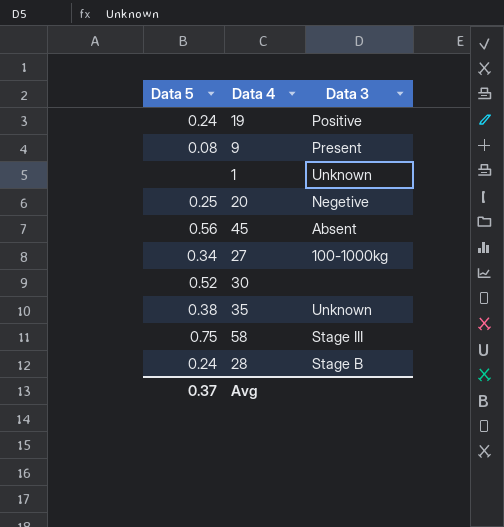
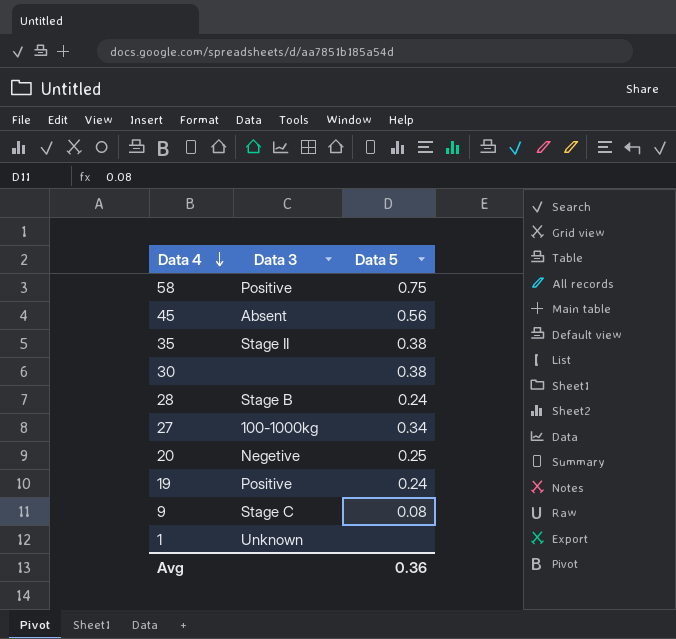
row order: none -> Data 4 descending
column Data 5 | position: 1 -> 3
58 | Data 3: Stage III -> Positive
35 | Data 3: Unknown -> Stage II
30 | Data 5: 0.52 -> 0.38
9 | Data 3: Present -> Stage C
Avg | Data 5: 0.37 -> 0.36

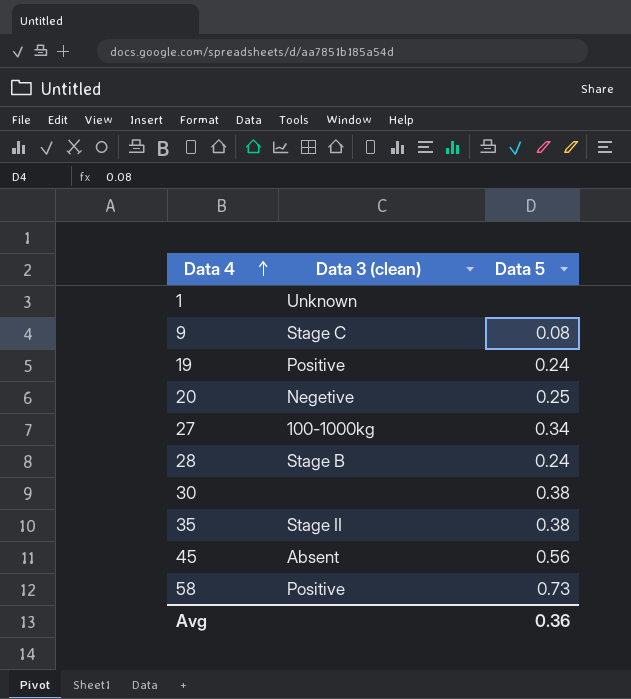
row order: Data 4 descending -> Data 4 ascending
column name: Data 3 -> Data 3 (clean)
58 | Data 5: 0.75 -> 0.73

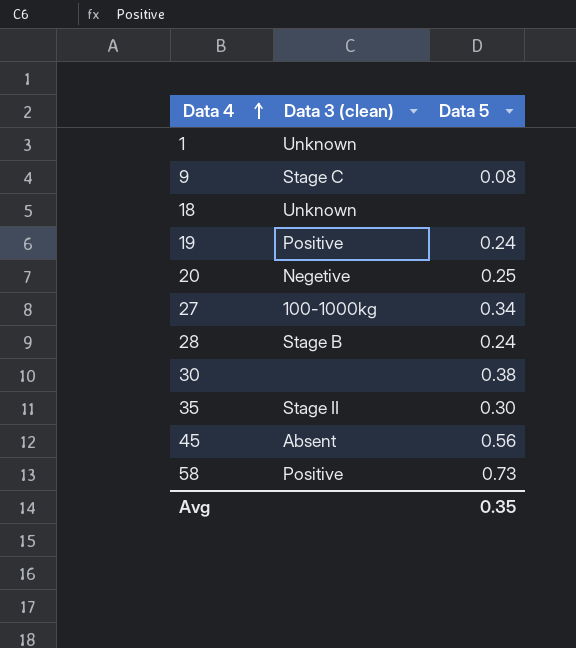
row 18: none -> Unknown | none
35 | Data 5: 0.38 -> 0.30
Avg | Data 5: 0.36 -> 0.35

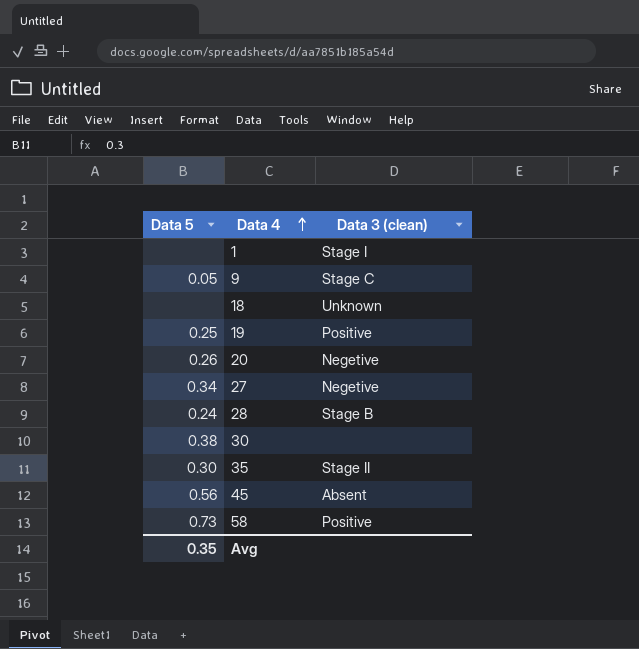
column Data 5 | position: 3 -> 1
1 | Data 3 (clean): Unknown -> Stage I
9 | Data 5: 0.08 -> 0.05
19 | Data 5: 0.24 -> 0.25
20 | Data 5: 0.25 -> 0.26
27 | Data 3 (clean): 100-1000kg -> Negetive

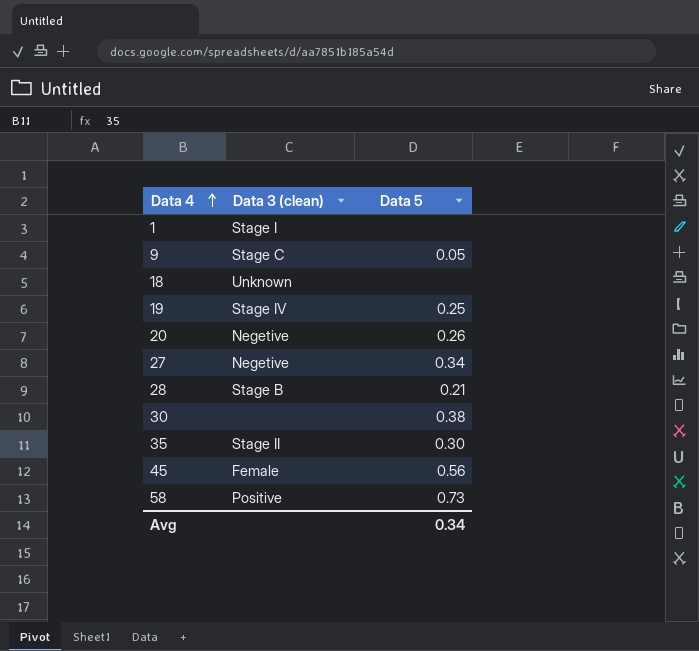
column Data 5 | position: 1 -> 3
19 | Data 3 (clean): Positive -> Stage IV
28 | Data 5: 0.24 -> 0.21
45 | Data 3 (clean): Absent -> Female
Avg | Data 5: 0.35 -> 0.34

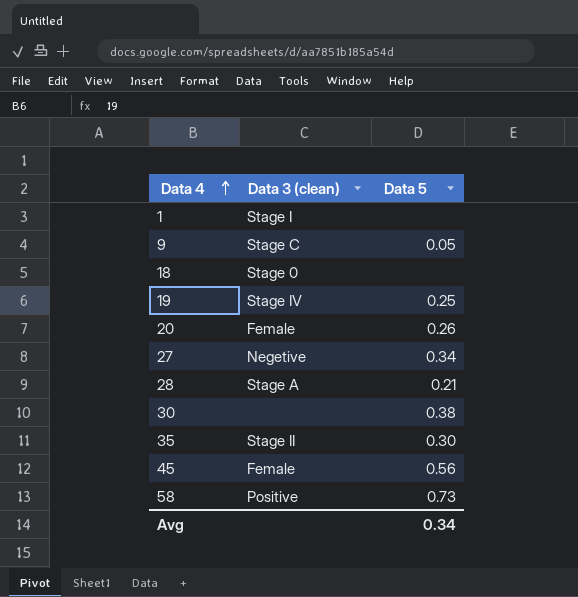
18 | Data 3 (clean): Unknown -> Stage 0
20 | Data 3 (clean): Negetive -> Female
28 | Data 3 (clean): Stage B -> Stage A

